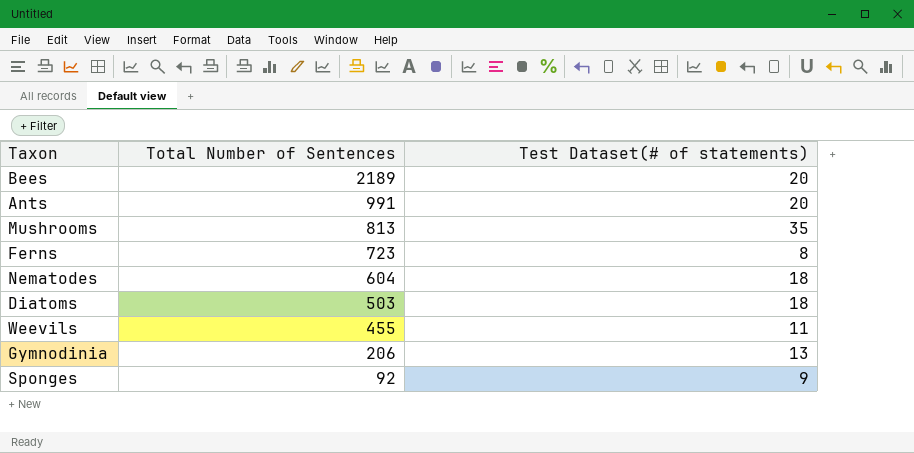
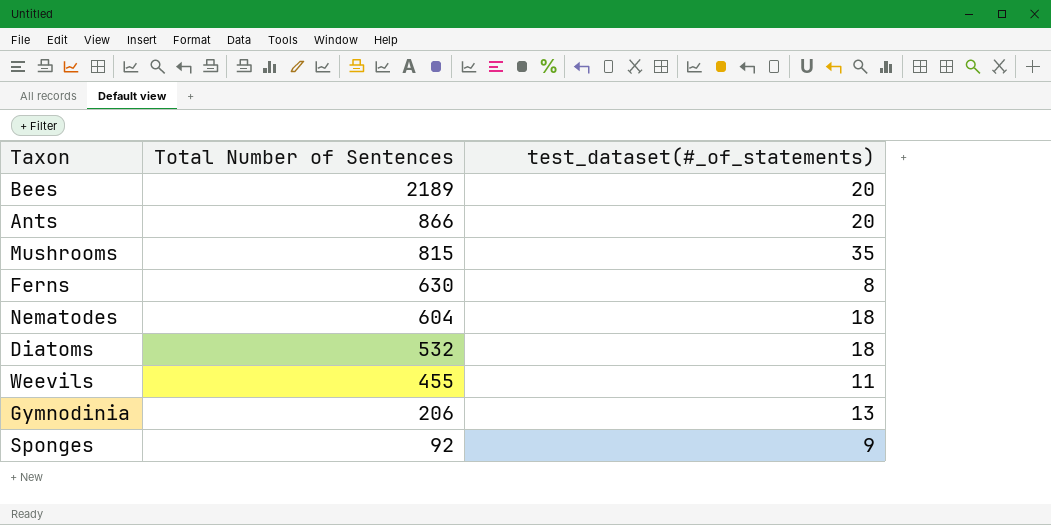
column name: Test Dataset(# of statements) -> test_dataset(#_of_statements)
Ants | Total Number of Sentences: 991 -> 866
Mushrooms | Total Number of Sentences: 813 -> 815
Ferns | Total Number of Sentences: 723 -> 630
Diatoms | Total Number of Sentences: 503 -> 532

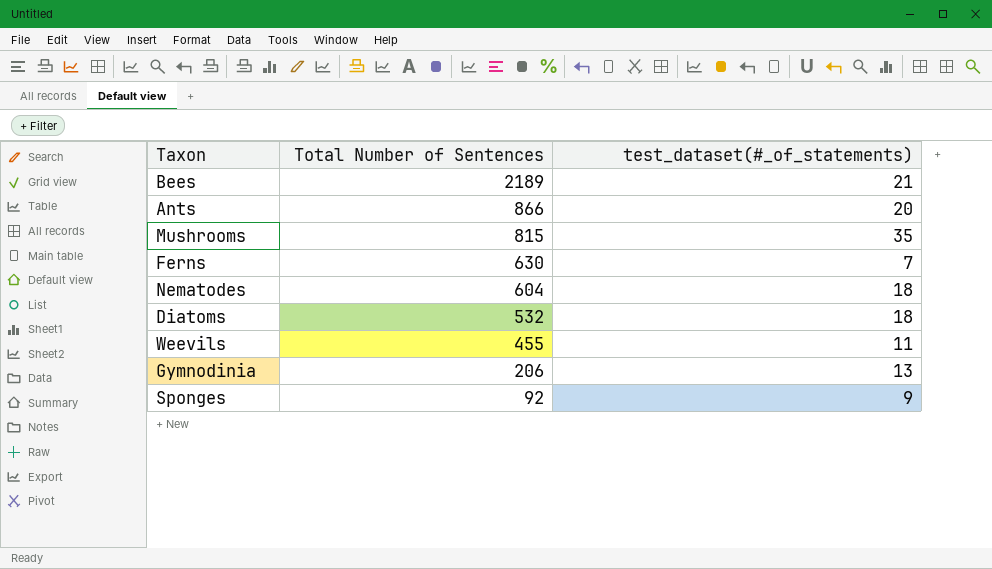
Bees | test_dataset(#_of_statements): 20 -> 21
Ferns | test_dataset(#_of_statements): 8 -> 7

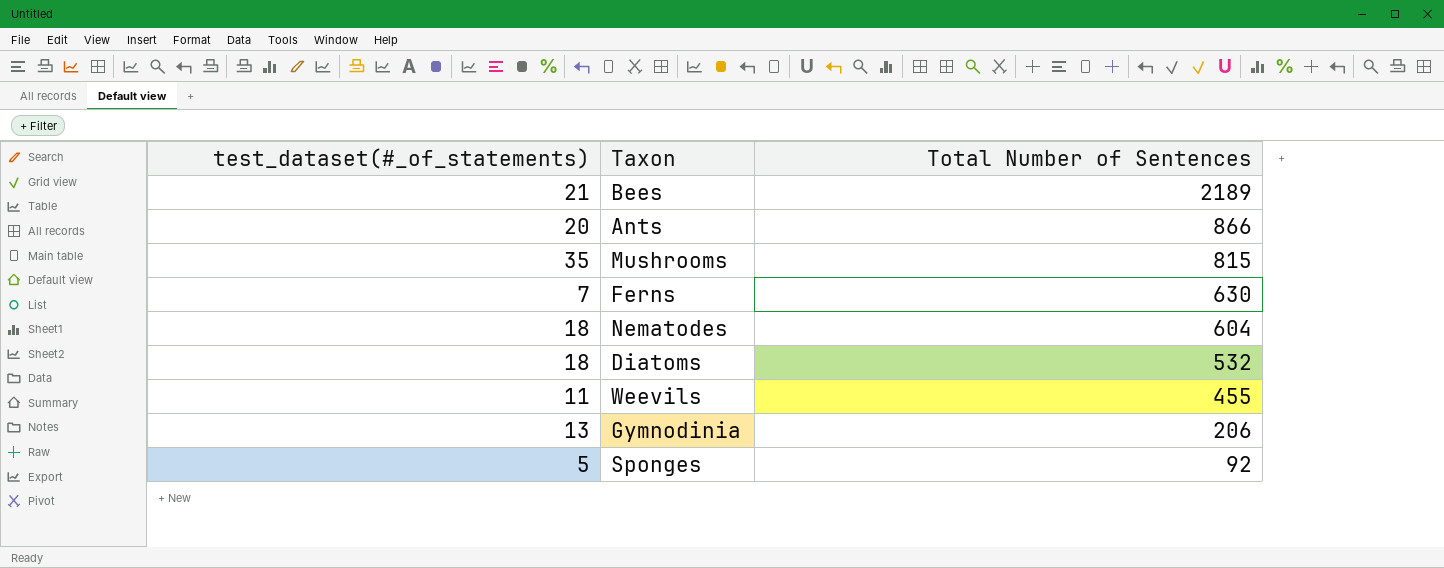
column test_dataset(#_of_statements) | position: 3 -> 1
Sponges | test_dataset(#_of_statements): 9 -> 5

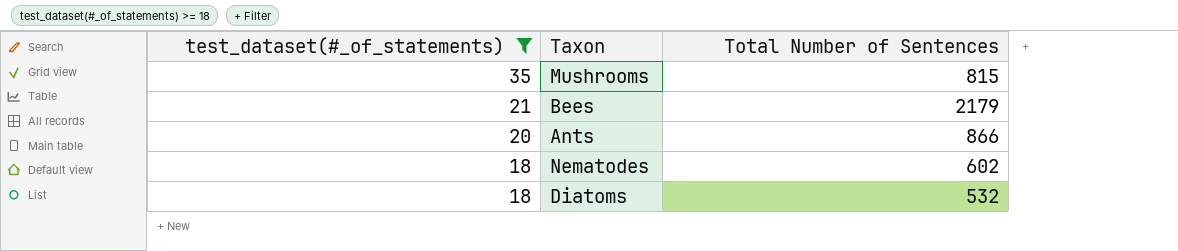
filter: none -> test_dataset(#_of_statements) >= 18
row order: Total Number of Sentences descending -> test_dataset(#_of_statements) descending
Bees | Total Number of Sentences: 2189 -> 2179
Nematodes | Total Number of Sentences: 604 -> 602

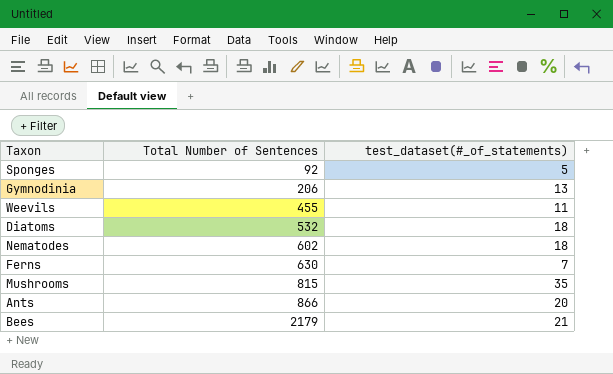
filter: test_dataset(#_of_statements) >= 18 -> none
row order: test_dataset(#_of_statements) descending -> Total Number of Sentences ascending
column test_dataset(#_of_statements) | position: 1 -> 3

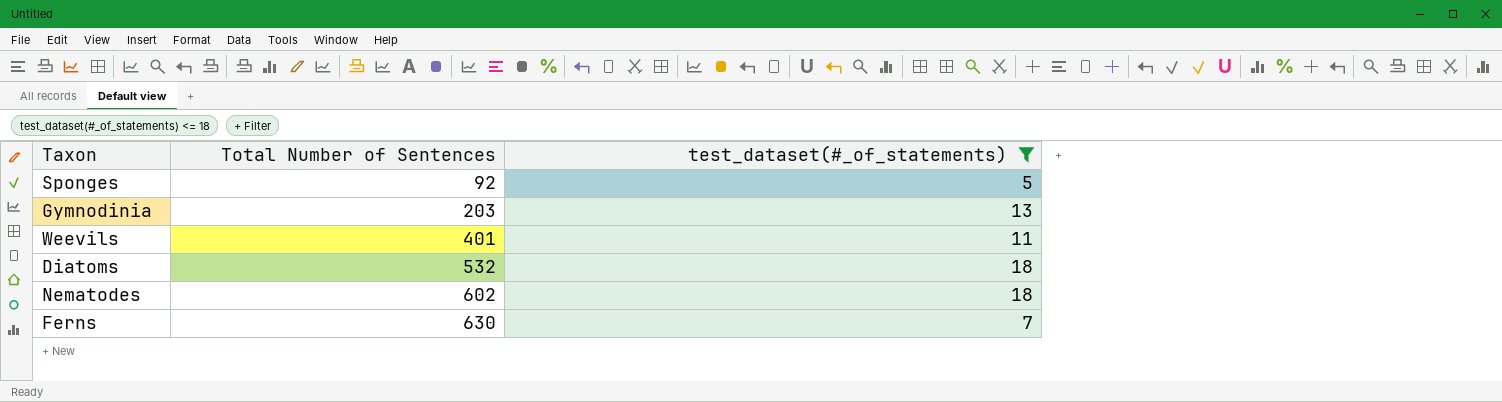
filter: none -> test_dataset(#_of_statements) <= 18
Gymnodinia | Total Number of Sentences: 206 -> 203
Weevils | Total Number of Sentences: 455 -> 401

